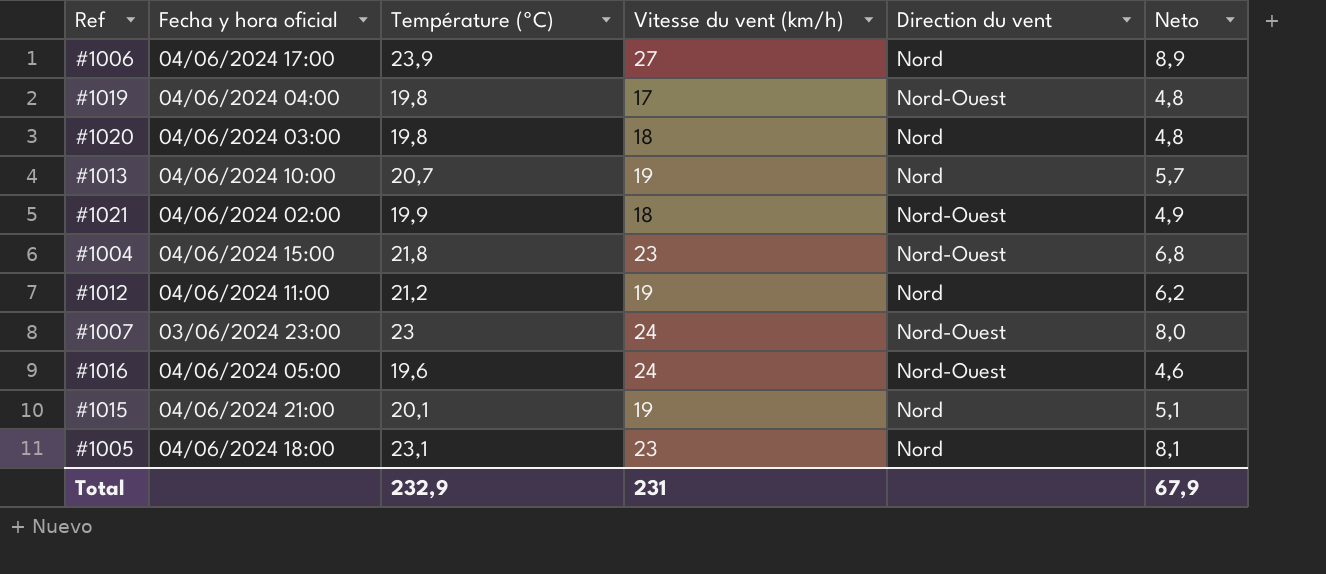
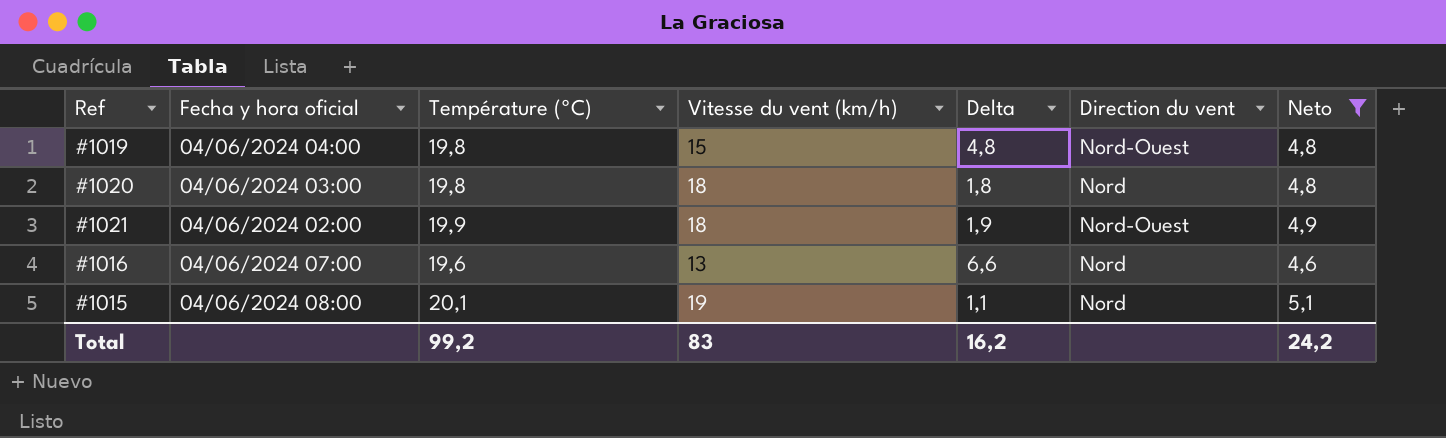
filter: none -> Neto <= 5,1
column Delta | formula: none -> [Température (ºC)] - [Vitesse du vent (km/h)]
#1019 | Vitesse du vent (km/h): 17 -> 15
#1016 | Fecha y hora oficial: 04/06/2024 05:00 -> 04/06/2024 07:00
#1016 | Vitesse du vent (km/h): 24 -> 13
#1016 | Direction du vent: Nord-Ouest -> Nord
#1015 | Fecha y hora oficial: 04/06/2024 21:00 -> 04/06/2024 08:00
Total | Température (ºC): 232,9 -> 99,2
Total | Vitesse du vent (km/h): 231 -> 83
Total | Neto: 67,9 -> 24,2

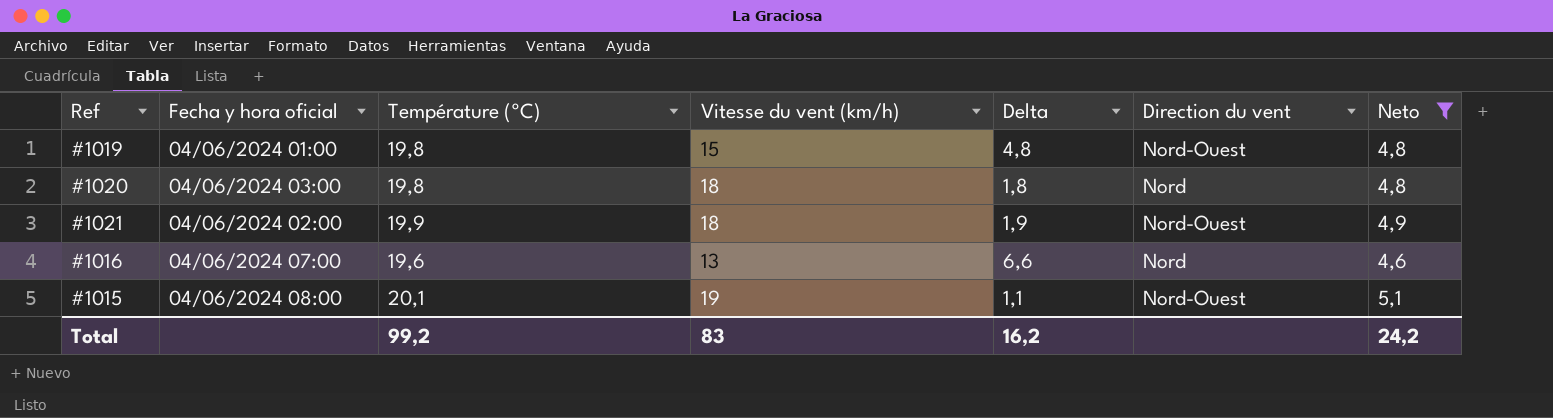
#1019 | Fecha y hora oficial: 04/06/2024 04:00 -> 04/06/2024 01:00
#1015 | Direction du vent: Nord -> Nord-Ouest

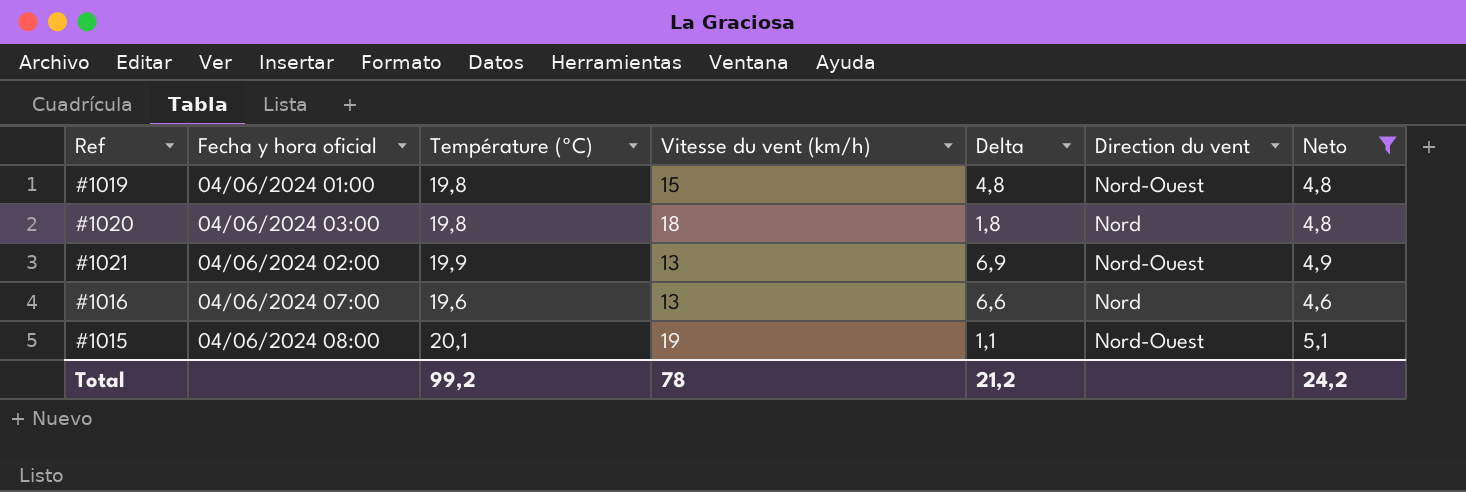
#1021 | Vitesse du vent (km/h): 18 -> 13
#1021 | Delta: 1,9 -> 6,9
Total | Vitesse du vent (km/h): 83 -> 78
Total | Delta: 16,2 -> 21,2

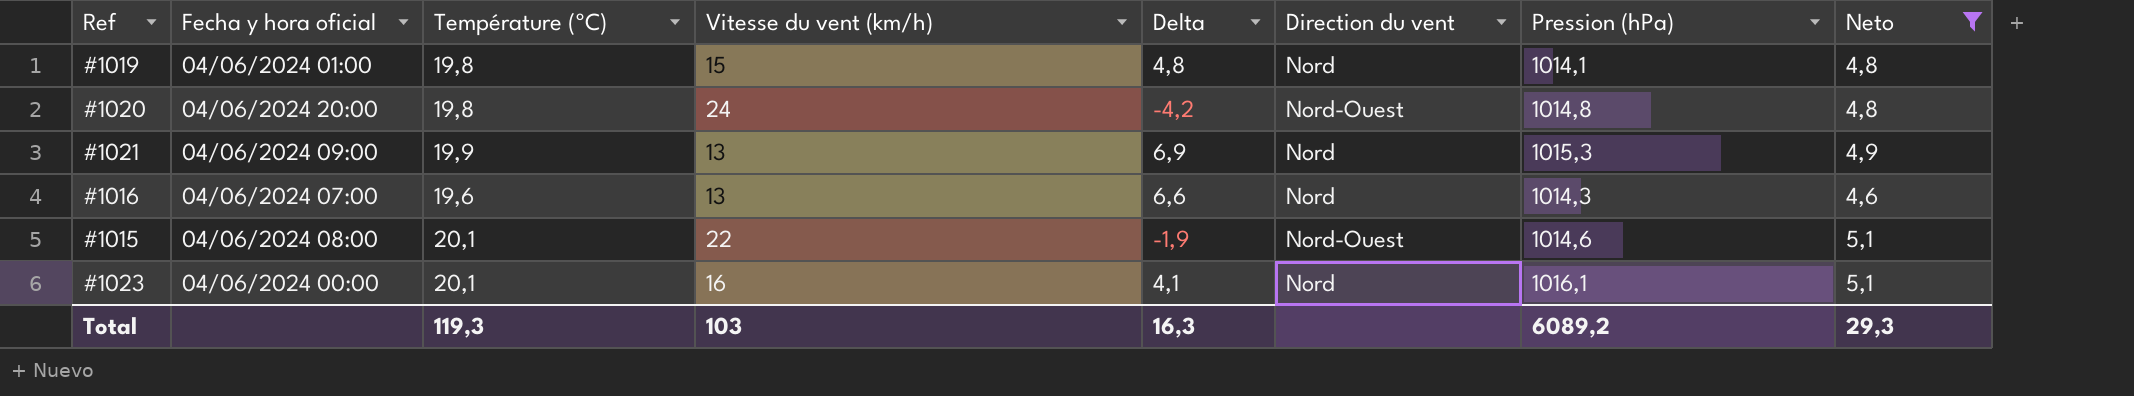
column Pression (hPa) | position: none -> 7
#1019 | Direction du vent: Nord-Ouest -> Nord
#1020 | Fecha y hora oficial: 04/06/2024 03:00 -> 04/06/2024 20:00
#1020 | Vitesse du vent (km/h): 18 -> 24
#1020 | Delta: 1,8 -> -4,2
#1020 | Direction du vent: Nord -> Nord-Ouest
#1021 | Fecha y hora oficial: 04/06/2024 02:00 -> 04/06/2024 09:00
#1021 | Direction du vent: Nord-Ouest -> Nord
#1015 | Vitesse du vent (km/h): 19 -> 22
#1015 | Delta: 1,1 -> -1,9
row #1023: none -> 04/06/2024 00:00 | 20,1 | 16 | 4,1 | Nord | 1016,1 | 5,1
Total | Température (ºC): 99,2 -> 119,3
Total | Vitesse du vent (km/h): 78 -> 103
Total | Delta: 21,2 -> 16,3
Total | Neto: 24,2 -> 29,3

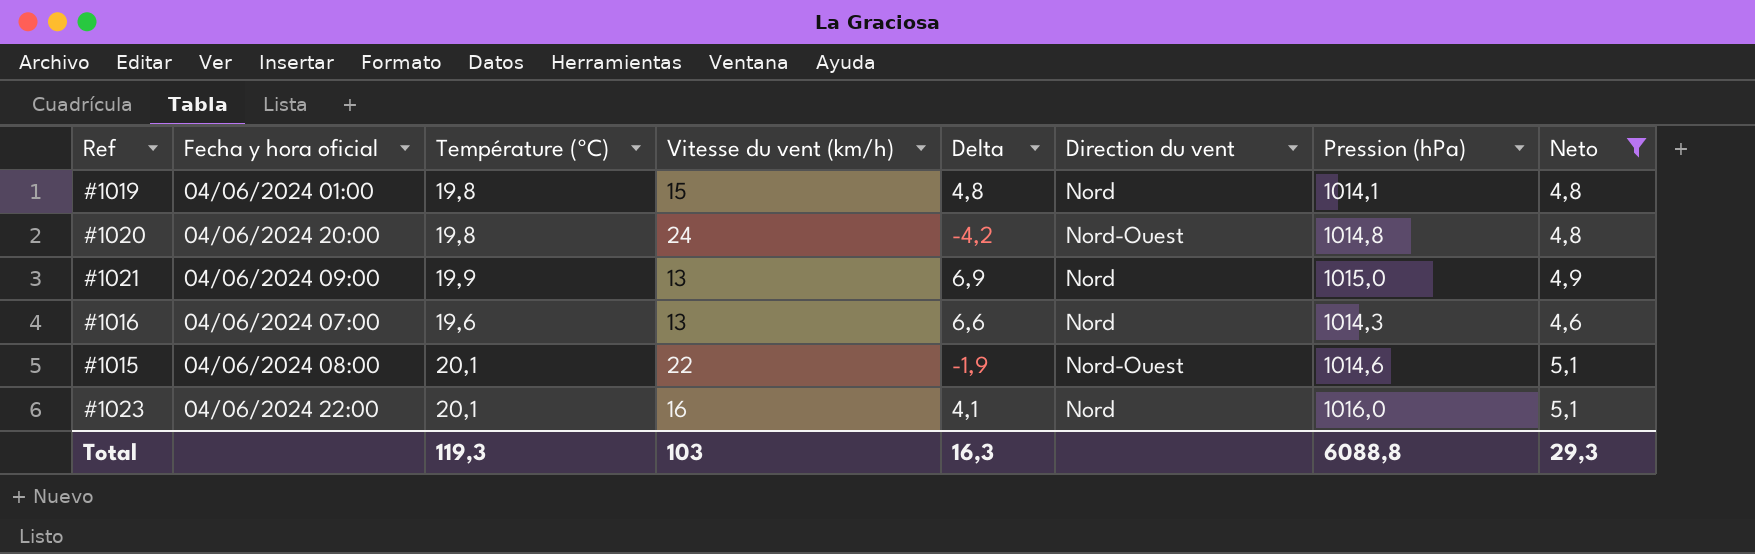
#1021 | Pression (hPa): 1015,3 -> 1015,0
#1023 | Fecha y hora oficial: 04/06/2024 00:00 -> 04/06/2024 22:00
#1023 | Pression (hPa): 1016,1 -> 1016,0
Total | Pression (hPa): 6089,2 -> 6088,8

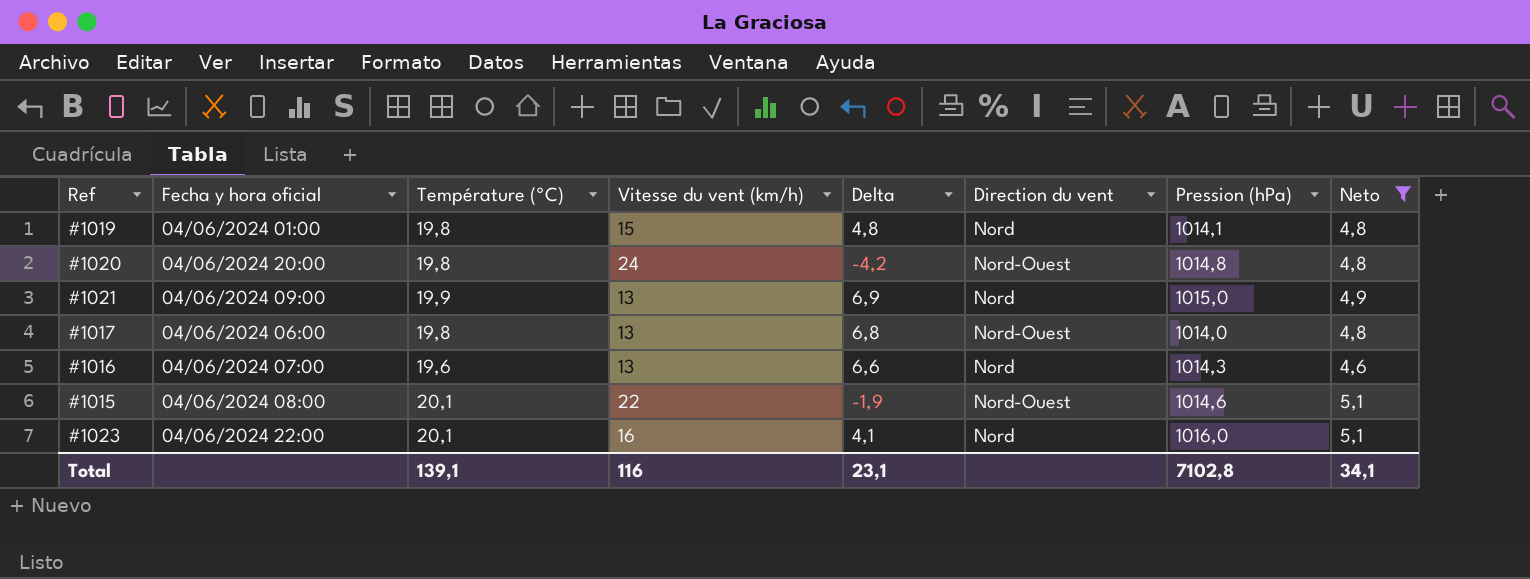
row #1017: none -> 04/06/2024 06:00 | 19,8 | 13 | 6,8 | Nord-Ouest | 1014,0 | 4,8
Total | Température (ºC): 119,3 -> 139,1
Total | Vitesse du vent (km/h): 103 -> 116
Total | Delta: 16,3 -> 23,1
Total | Pression (hPa): 6088,8 -> 7102,8
Total | Neto: 29,3 -> 34,1

